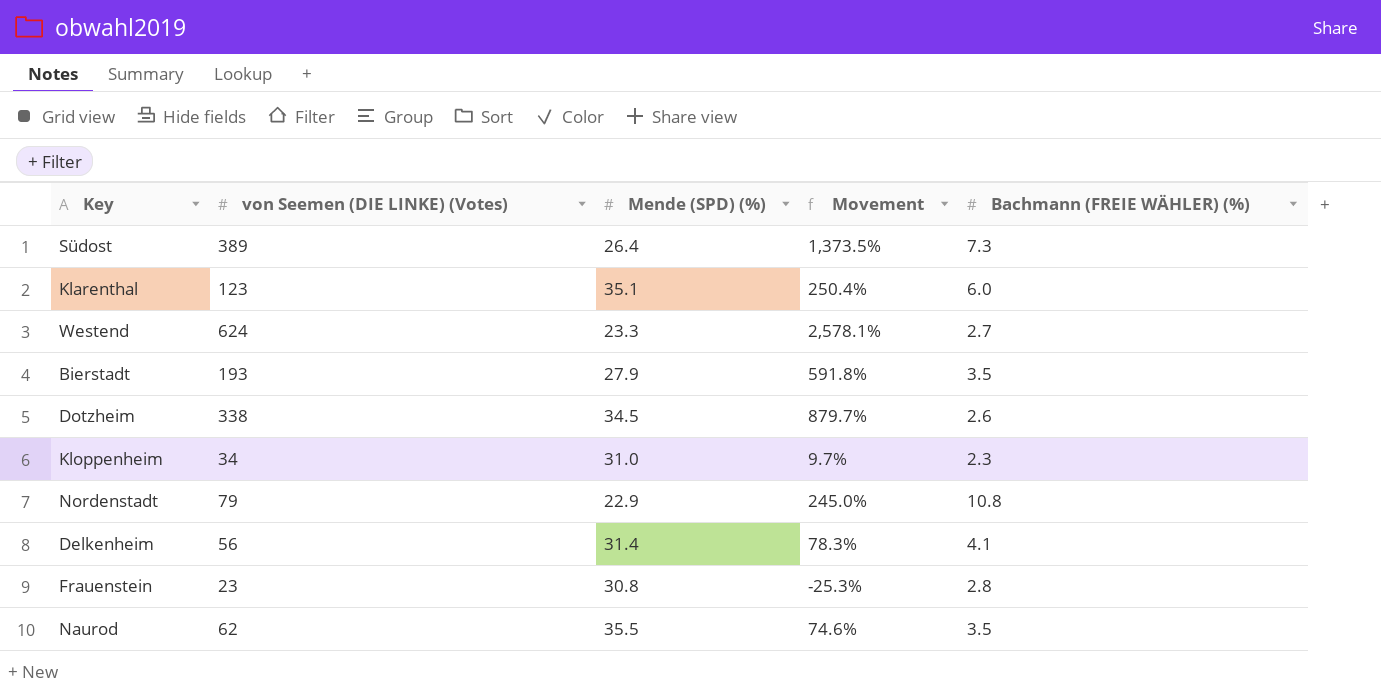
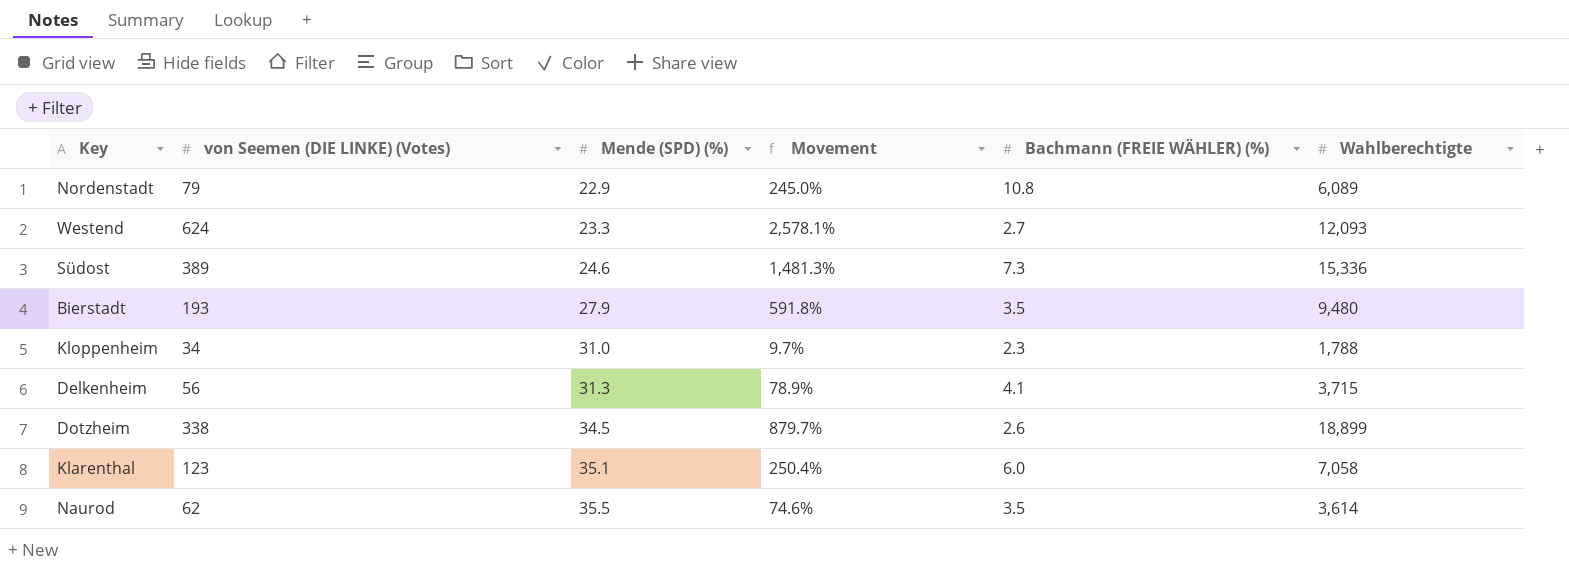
row order: none -> Mende (SPD) (%) ascending
column Wahlberechtigte | position: none -> 6
row Frauenstein: 23 | 30.8 | -25.3% | 2.8 -> none
Südost | Mende (SPD) (%): 26.4 -> 24.6
Südost | Movement: 1,373.5% -> 1,481.3%
Delkenheim | Mende (SPD) (%): 31.4 -> 31.3
Delkenheim | Movement: 78.3% -> 78.9%

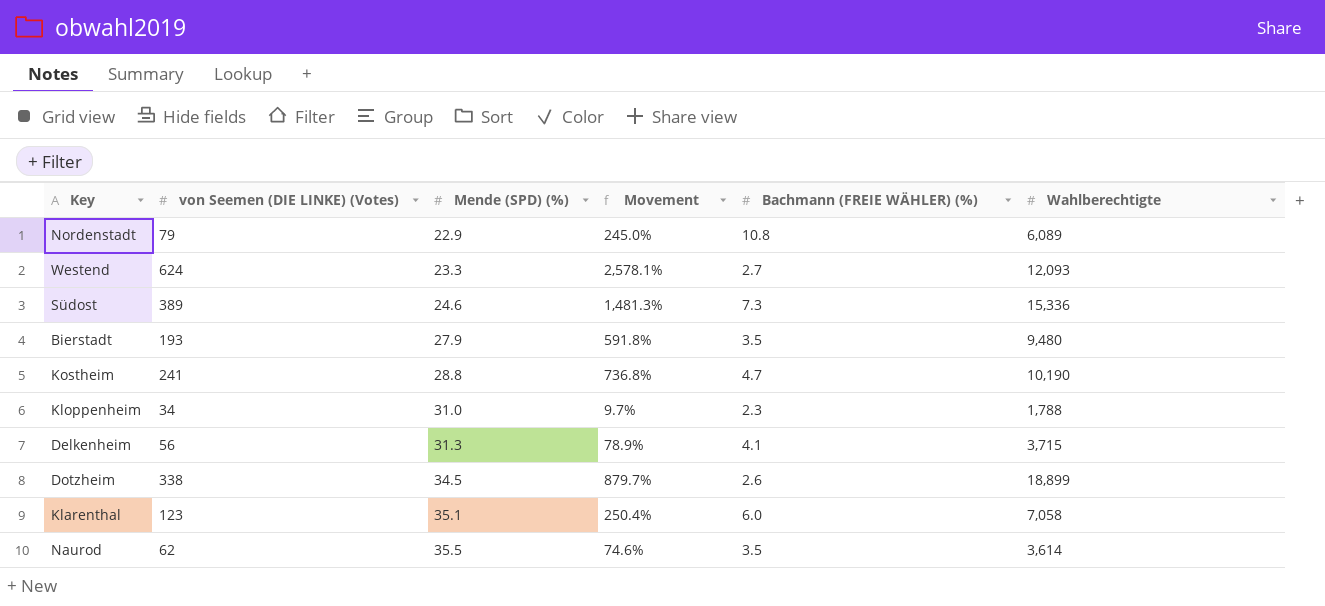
row Kostheim: none -> 241 | 28.8 | 736.8% | 4.7 | 10,190

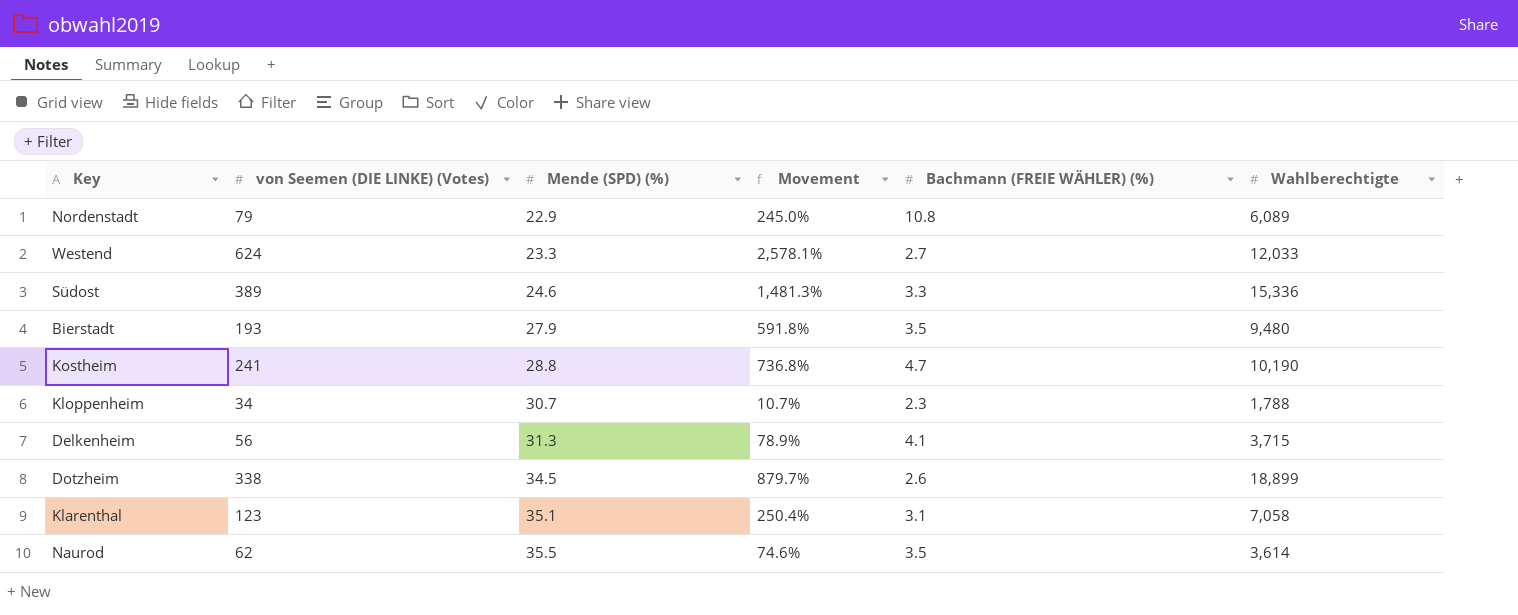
Westend | Wahlberechtigte: 12,093 -> 12,033
Südost | Bachmann (FREIE WÄHLER) (%): 7.3 -> 3.3
Kloppenheim | Mende (SPD) (%): 31.0 -> 30.7
Kloppenheim | Movement: 9.7% -> 10.7%
Klarenthal | Bachmann (FREIE WÄHLER) (%): 6.0 -> 3.1

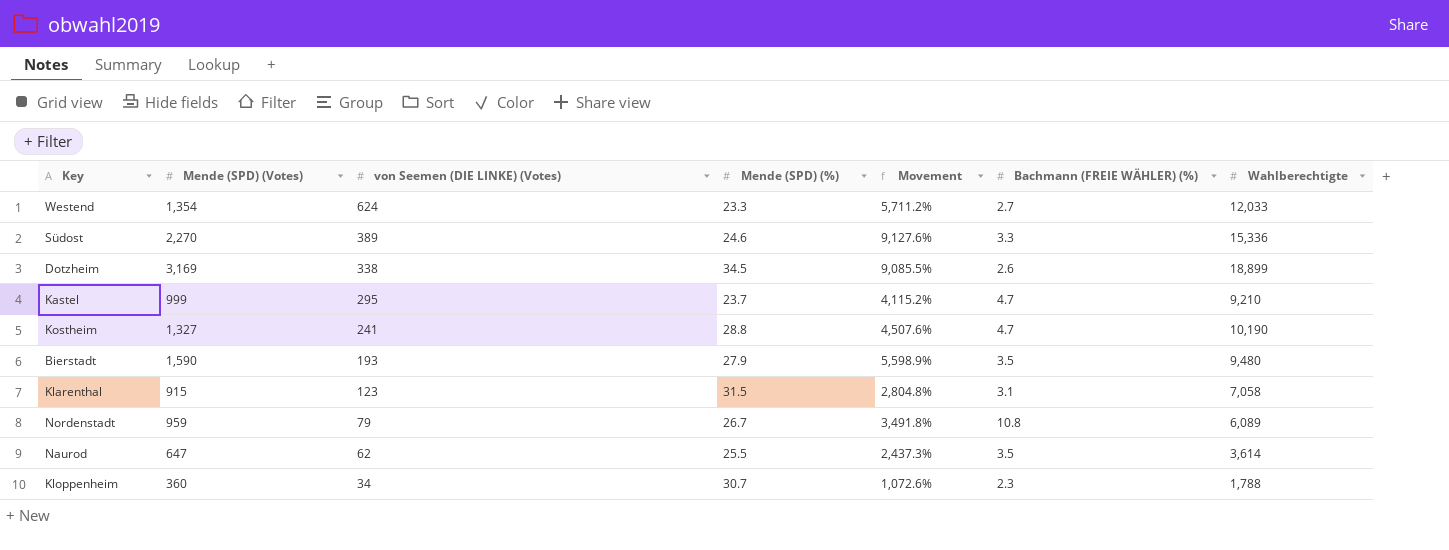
row order: Mende (SPD) (%) ascending -> von Seemen (DIE LINKE) (Votes) descending
column Mende (SPD) (Votes) | position: none -> 2
column Movement | formula: ([von Seemen (DIE LINKE) (Votes)] - [Mende (SPD) (%)]) / [Mende (SPD) (%)] -> ([Mende (SPD) (Votes)] - [Mende (SPD) (%)]) / [Mende (SPD) (%)]
row Delkenheim: 56 | 31.3 | 78.9% | 4.1 | 3,715 -> none
row Kastel: none -> 999 | 295 | 23.7 | 4,115.2% | 4.7 | 9,210
Klarenthal | Mende (SPD) (%): 35.1 -> 31.5
Nordenstadt | Mende (SPD) (%): 22.9 -> 26.7
Naurod | Mende (SPD) (%): 35.5 -> 25.5

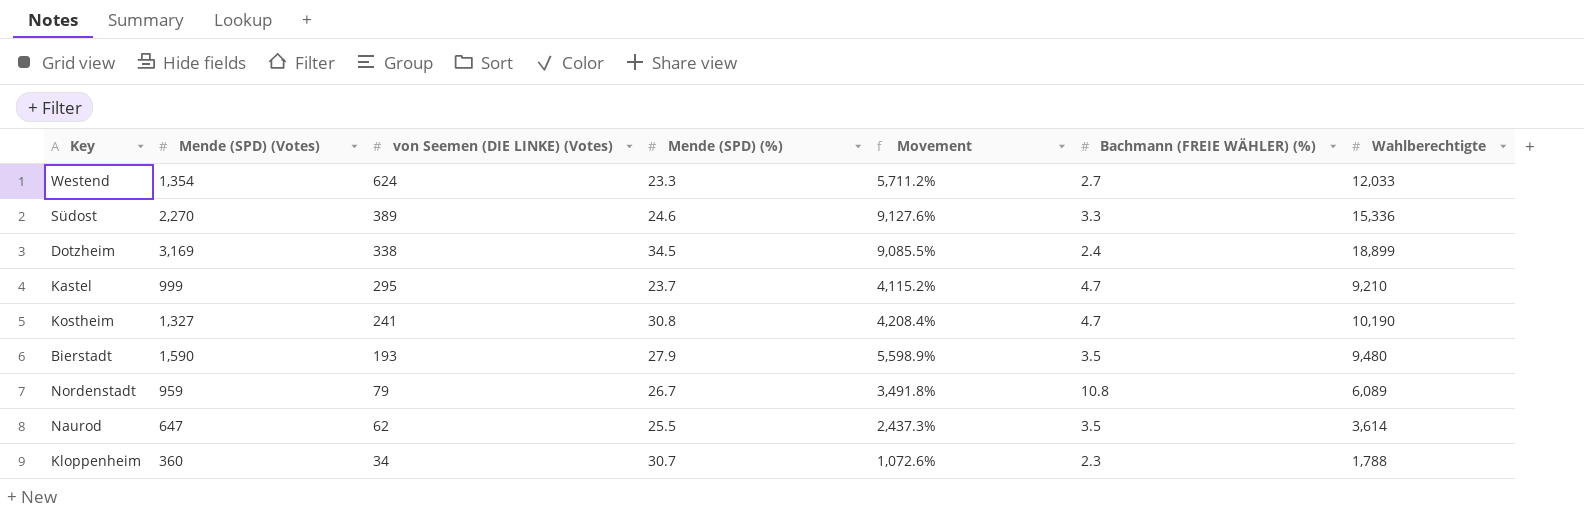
row Klarenthal: 915 | 123 | 31.5 | 2,804.8% | 3.1 | 7,058 -> none
Dotzheim | Bachmann (FREIE WÄHLER) (%): 2.6 -> 2.4
Kostheim | Mende (SPD) (%): 28.8 -> 30.8
Kostheim | Movement: 4,507.6% -> 4,208.4%

